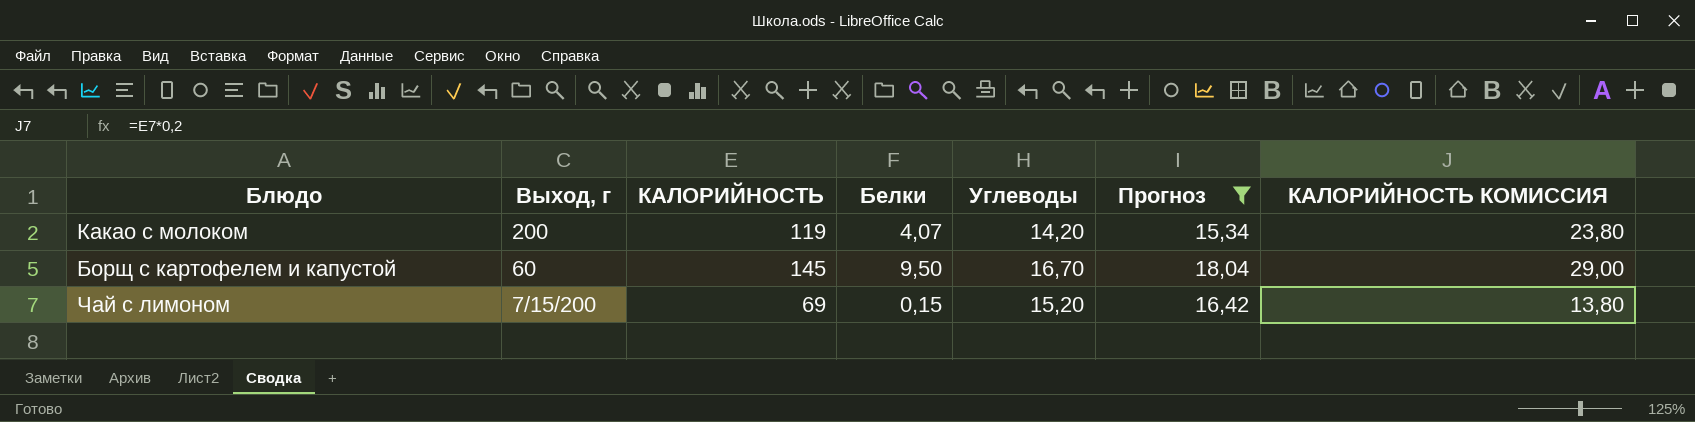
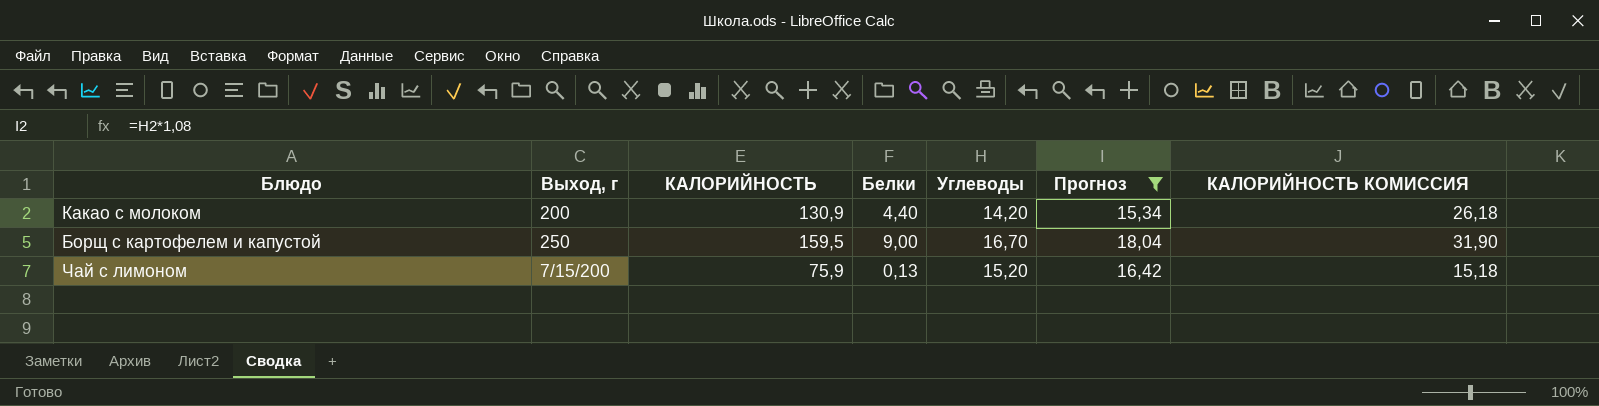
Какао с молоком | КАЛОРИЙНОСТЬ: 119 -> 130,9
Какао с молоком | Белки: 4,07 -> 4,40
Какао с молоком | КАЛОРИЙНОСТЬ КОМИССИЯ: 23,80 -> 26,18
Борщ с картофелем и капустой | Выход, г: 60 -> 250
Борщ с картофелем и капустой | КАЛОРИЙНОСТЬ: 145 -> 159,5
Борщ с картофелем и капустой | Белки: 9,50 -> 9,00
Борщ с картофелем и капустой | КАЛОРИЙНОСТЬ КОМИССИЯ: 29,00 -> 31,90
Чай с лимоном | КАЛОРИЙНОСТЬ: 69 -> 75,9
Чай с лимоном | Белки: 0,15 -> 0,13
Чай с лимоном | КАЛОРИЙНОСТЬ КОМИССИЯ: 13,80 -> 15,18

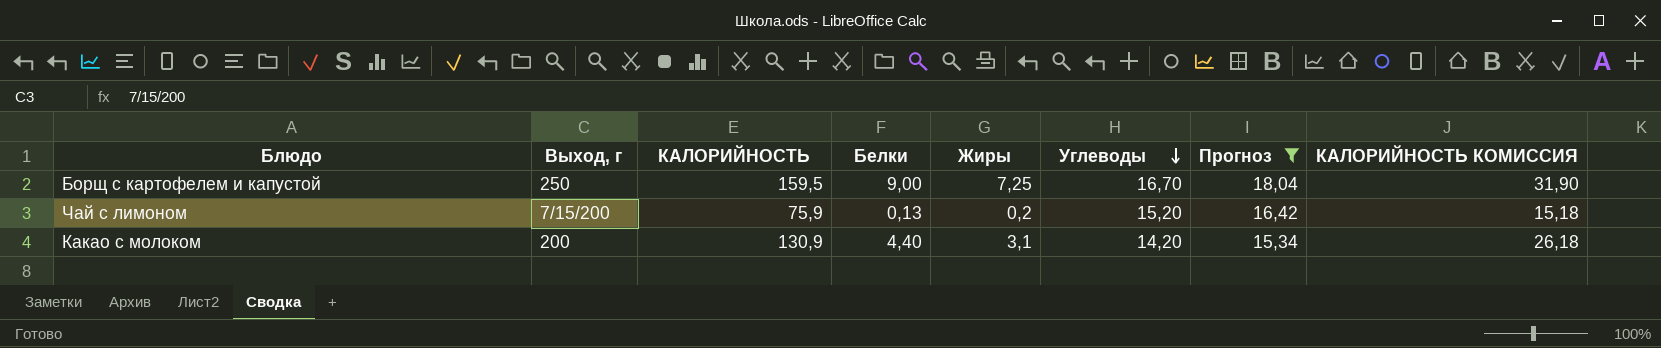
row order: none -> Углеводы descending
column Жиры | position: none -> 5

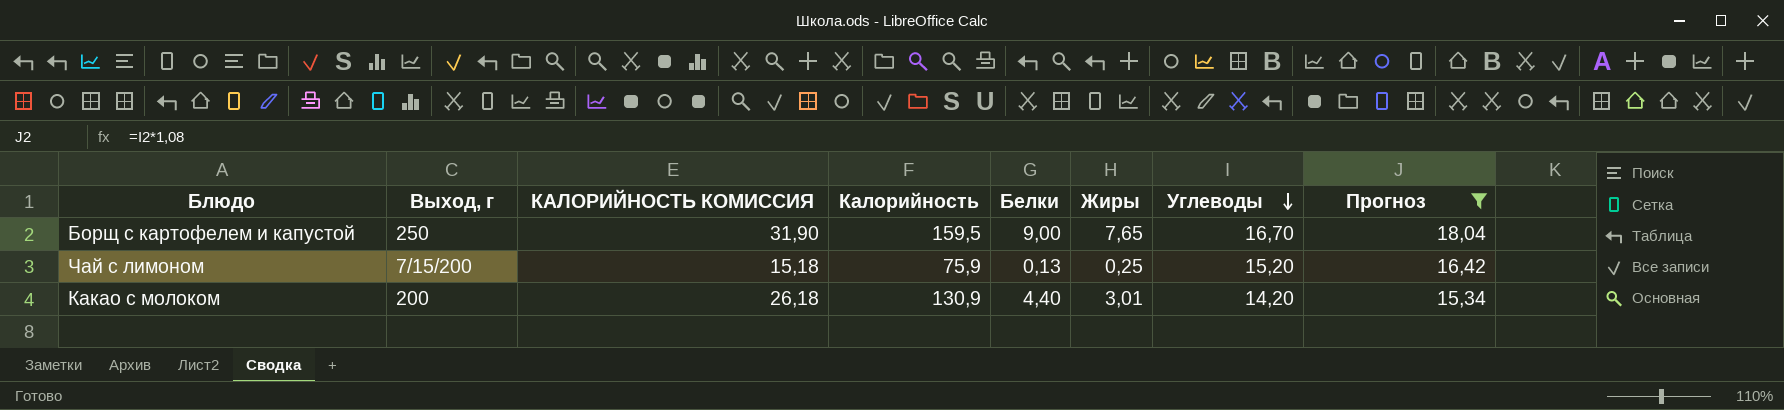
column КАЛОРИЙНОСТЬ КОМИССИЯ | position: 8 -> 3
column name: КАЛОРИЙНОСТЬ -> Калорийность
Борщ с картофелем и капустой | Жиры: 7,25 -> 7,65
Чай с лимоном | Жиры: 0,2 -> 0,25
Какао с молоком | Жиры: 3,1 -> 3,01

